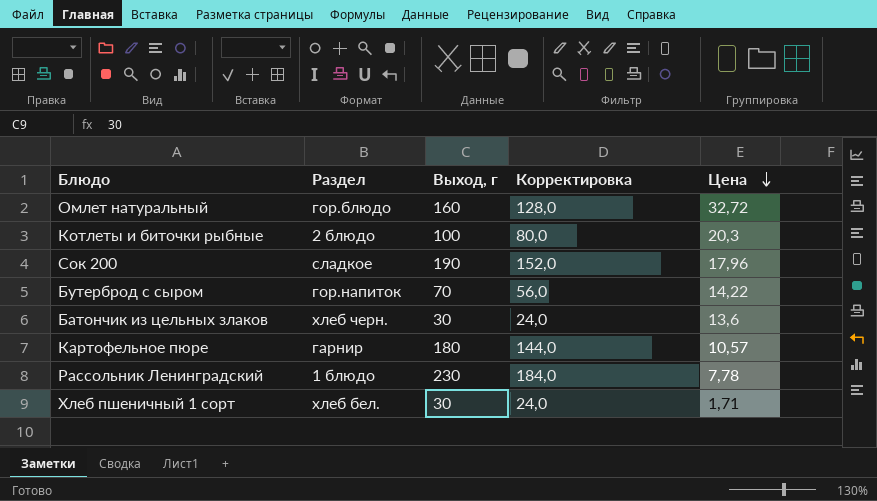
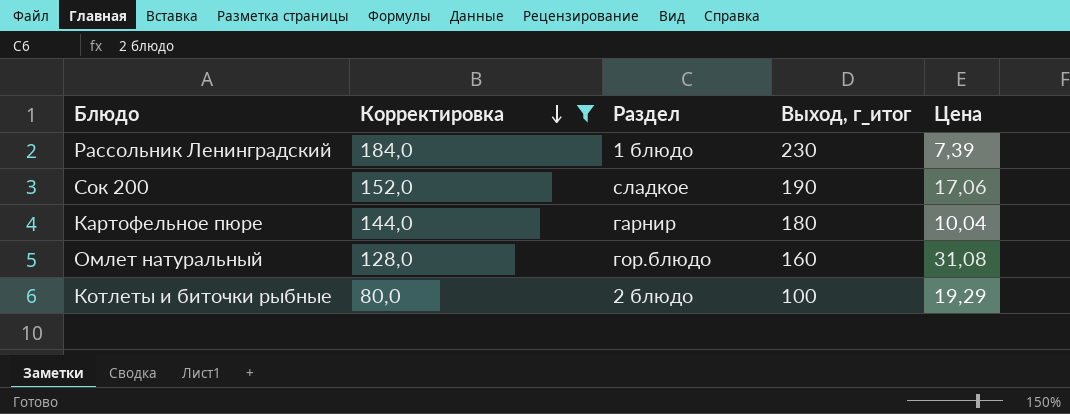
filter: none -> Корректировка >= 80,0
row order: Цена descending -> Корректировка descending
column Корректировка | position: 4 -> 2
column name: Выход, г -> Выход, г_итог
Рассольник Ленинградский | Цена: 7,78 -> 7,39
Сок 200 | Цена: 17,96 -> 17,06
Картофельное пюре | Цена: 10,57 -> 10,04
Омлет натуральный | Цена: 32,72 -> 31,08
Котлеты и биточки рыбные | Цена: 20,3 -> 19,29

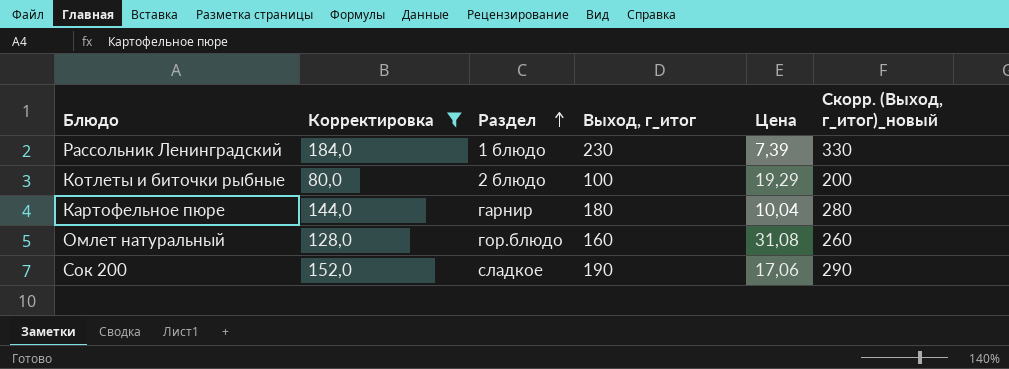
row order: Корректировка descending -> Раздел ascending
column Скорр. (Выход, г_итог)_новый | formula: none -> [Выход, г_итог] + 100

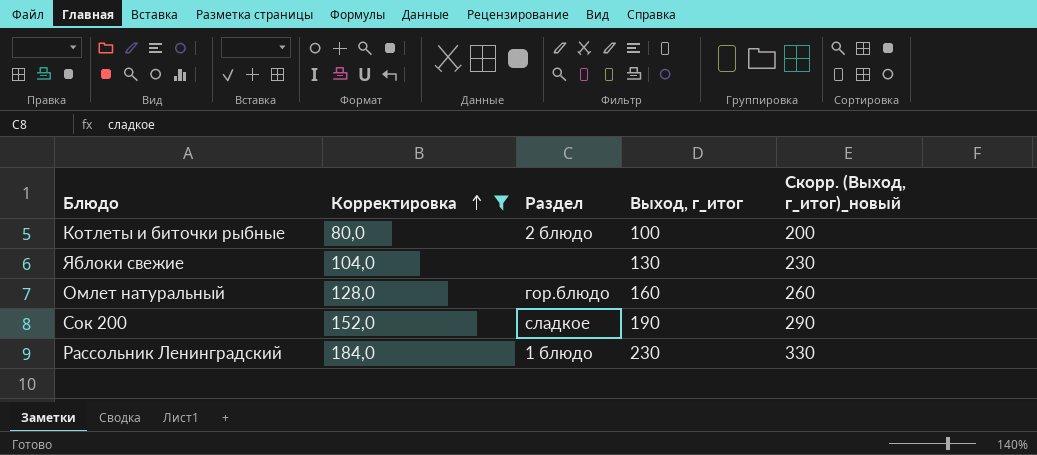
row order: Раздел ascending -> Корректировка ascending
column Цена | position: 5 -> none
row Картофельное пюре: 144,0 | гарнир | 180 | 10,04 | 280 -> none
row Яблоки свежие: none -> 104,0 | none | 130 | 230

